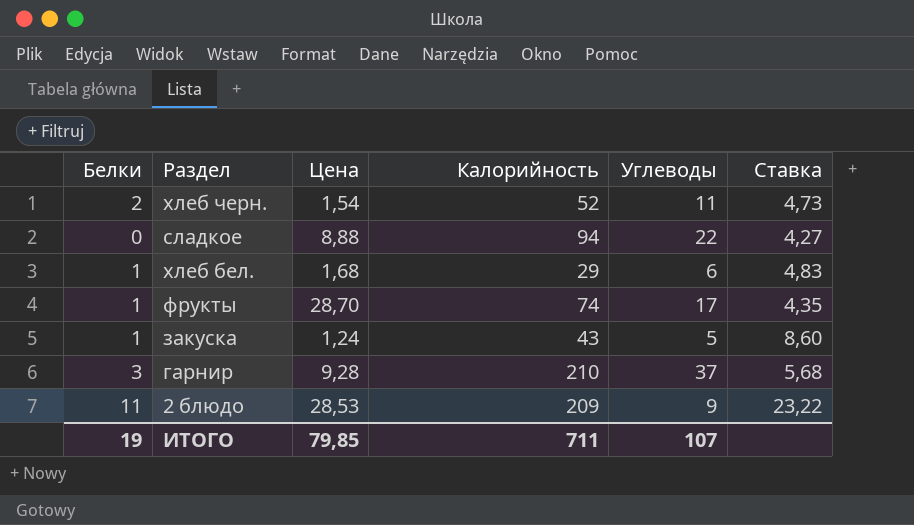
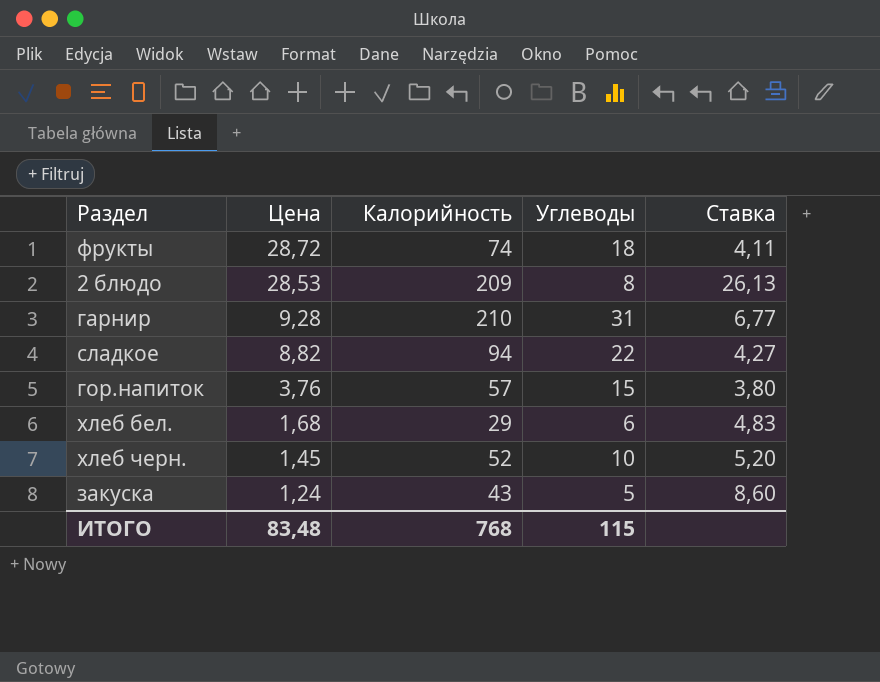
row order: none -> Цена descending
column Белки | position: 1 -> none
фрукты | Цена: 28,70 -> 28,72
фрукты | Углеводы: 17 -> 18
фрукты | Ставка: 4,35 -> 4,11
2 блюдо | Углеводы: 9 -> 8
2 блюдо | Ставка: 23,22 -> 26,13
гарнир | Углеводы: 37 -> 31
гарнир | Ставка: 5,68 -> 6,77
сладкое | Цена: 8,88 -> 8,82
row гор.напиток: none -> 3,76 | 57 | 15 | 3,80
хлеб черн. | Цена: 1,54 -> 1,45
хлеб черн. | Углеводы: 11 -> 10
хлеб черн. | Ставка: 4,73 -> 5,20
ИТОГО | Цена: 79,85 -> 83,48
ИТОГО | Калорийность: 711 -> 768
ИТОГО | Углеводы: 107 -> 115

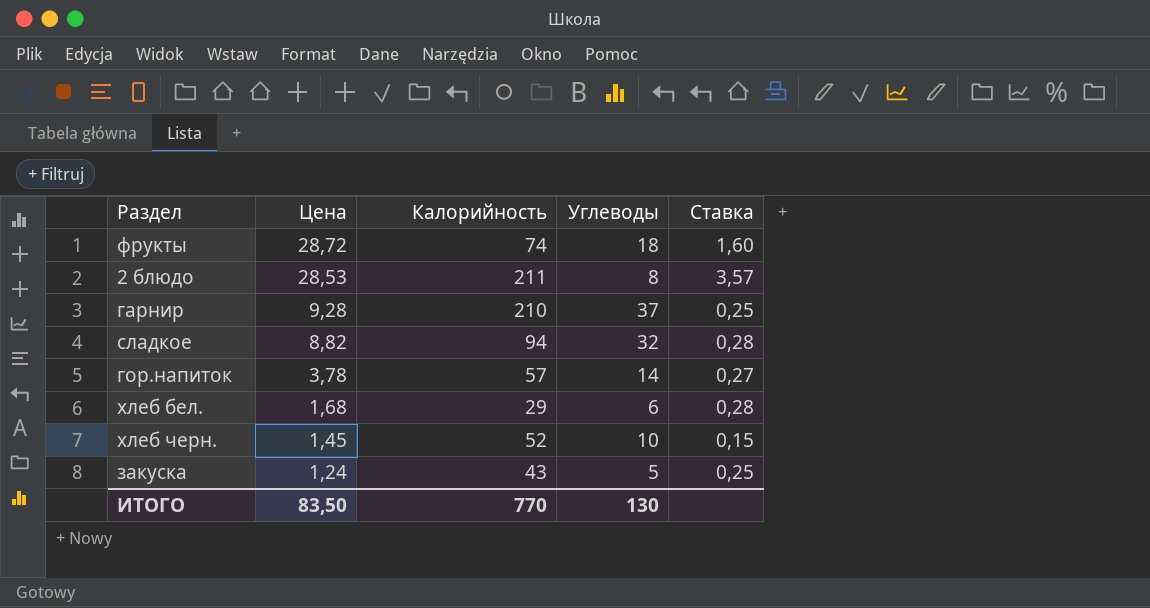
column Ставка | formula: [Калорийность] / [Углеводы] -> [Цена] / [Углеводы]
2 блюдо | Калорийность: 209 -> 211
гарнир | Углеводы: 31 -> 37
сладкое | Углеводы: 22 -> 32
гор.напиток | Цена: 3,76 -> 3,78
гор.напиток | Углеводы: 15 -> 14
ИТОГО | Цена: 83,48 -> 83,50
ИТОГО | Калорийность: 768 -> 770
ИТОГО | Углеводы: 115 -> 130

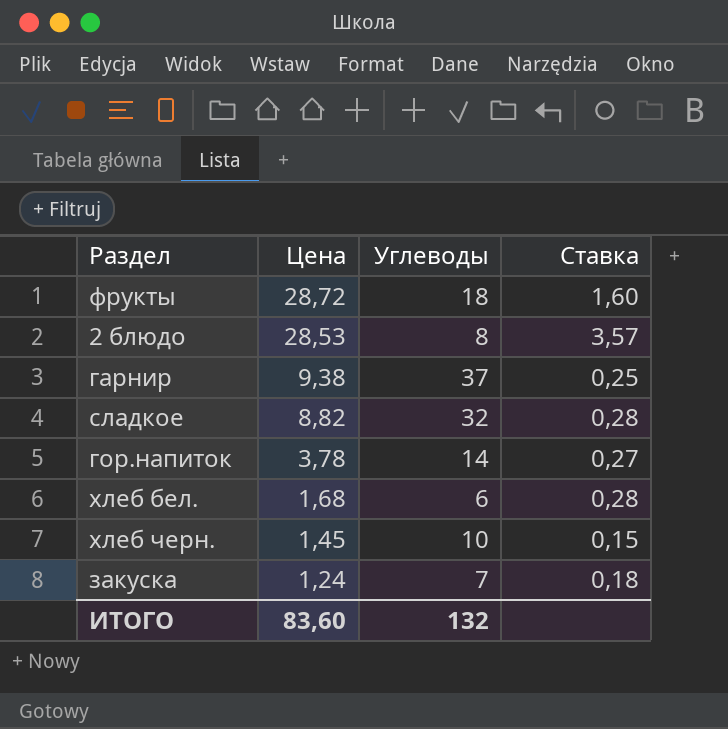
column Калорийность | position: 3 -> none
гарнир | Цена: 9,28 -> 9,38
закуска | Углеводы: 5 -> 7
закуска | Ставка: 0,25 -> 0,18
ИТОГО | Цена: 83,50 -> 83,60
ИТОГО | Углеводы: 130 -> 132

